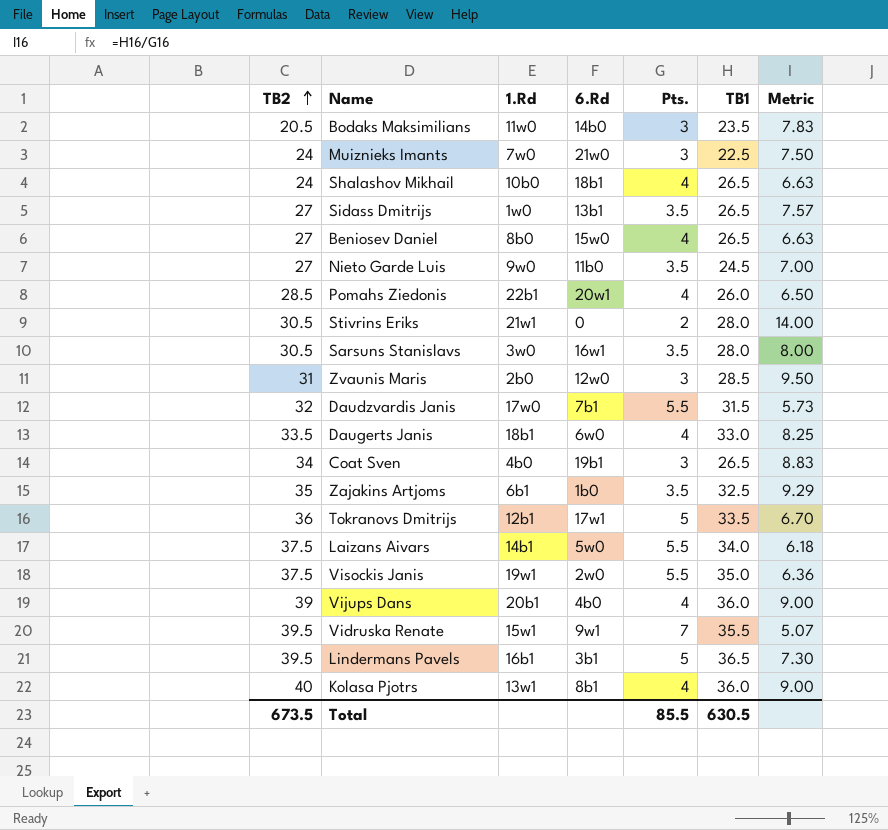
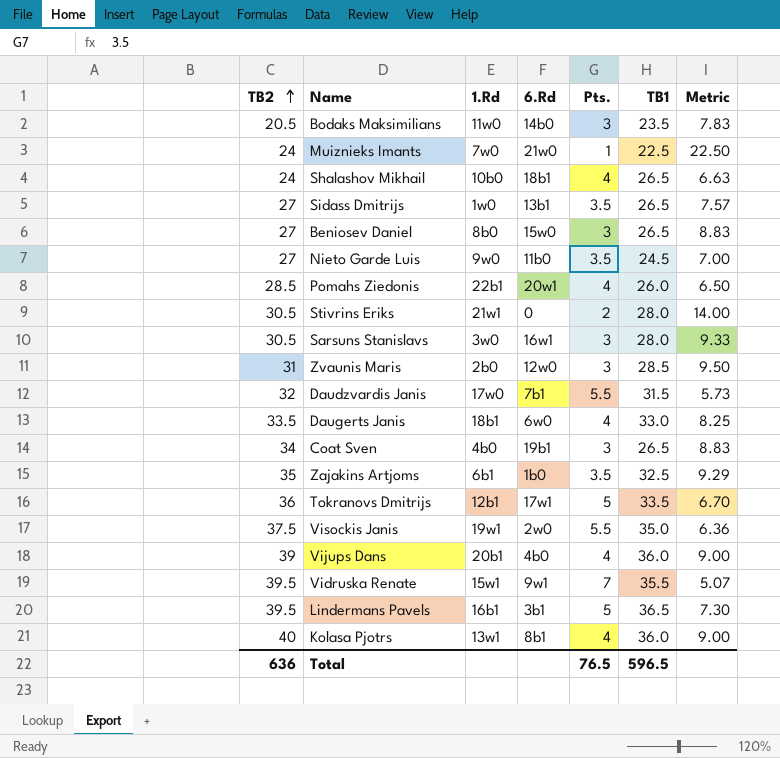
row Laizans Aivars: 37.5 | 14b1 | 5w0 | 5.5 | 34.0 | 6.18 -> none
Muiznieks Imants | Pts.: 3 -> 1
Muiznieks Imants | Metric: 7.50 -> 22.50
Beniosev Daniel | Pts.: 4 -> 3
Beniosev Daniel | Metric: 6.63 -> 8.83
Sarsuns Stanislavs | Pts.: 3.5 -> 3
Sarsuns Stanislavs | Metric: 8.00 -> 9.33
Total | TB2: 673.5 -> 636
Total | Pts.: 85.5 -> 76.5
Total | TB1: 630.5 -> 596.5

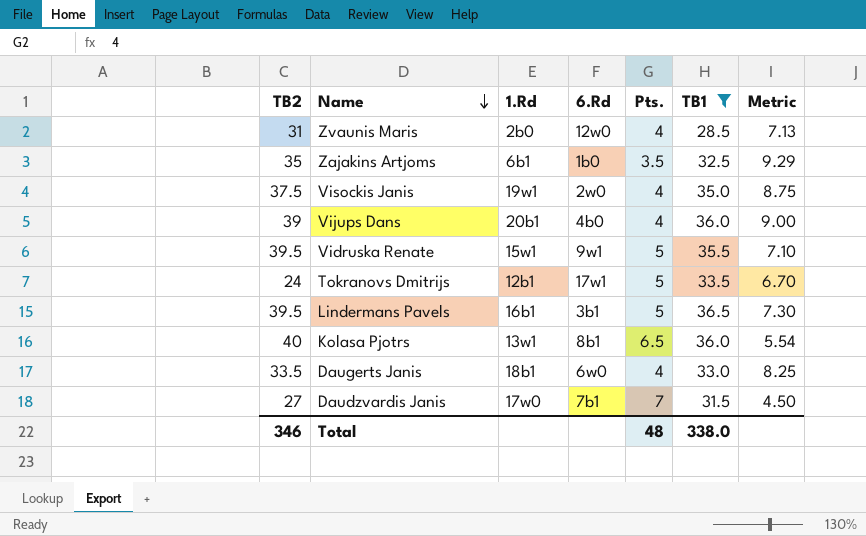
filter: none -> TB1 >= 28.5
row order: TB2 ascending -> Name descending
Zvaunis Maris | Pts.: 3 -> 4
Zvaunis Maris | Metric: 9.50 -> 7.13
Visockis Janis | Pts.: 5.5 -> 4
Visockis Janis | Metric: 6.36 -> 8.75
Vidruska Renate | Pts.: 7 -> 5
Vidruska Renate | Metric: 5.07 -> 7.10
Tokranovs Dmitrijs | TB2: 36 -> 24
Kolasa Pjotrs | Pts.: 4 -> 6.5
Kolasa Pjotrs | Metric: 9.00 -> 5.54
Daudzvardis Janis | TB2: 32 -> 27
Daudzvardis Janis | Pts.: 5.5 -> 7
Daudzvardis Janis | Metric: 5.73 -> 4.50
Total | TB2: 636 -> 346
Total | Pts.: 76.5 -> 48
Total | TB1: 596.5 -> 338.0

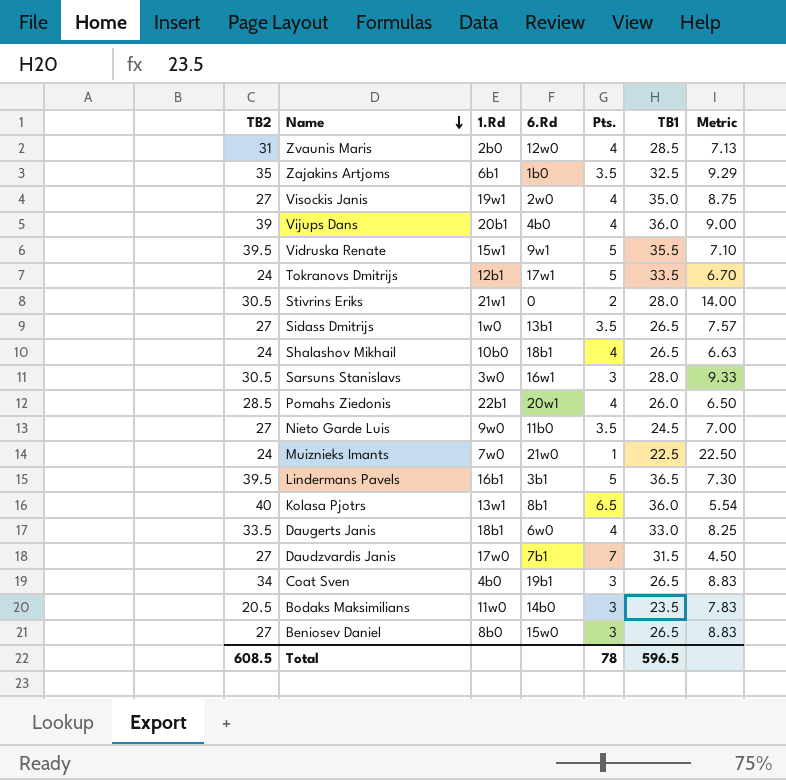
filter: TB1 >= 28.5 -> none
Visockis Janis | TB2: 37.5 -> 27
Total | TB2: 346 -> 608.5
Total | Pts.: 48 -> 78
Total | TB1: 338.0 -> 596.5

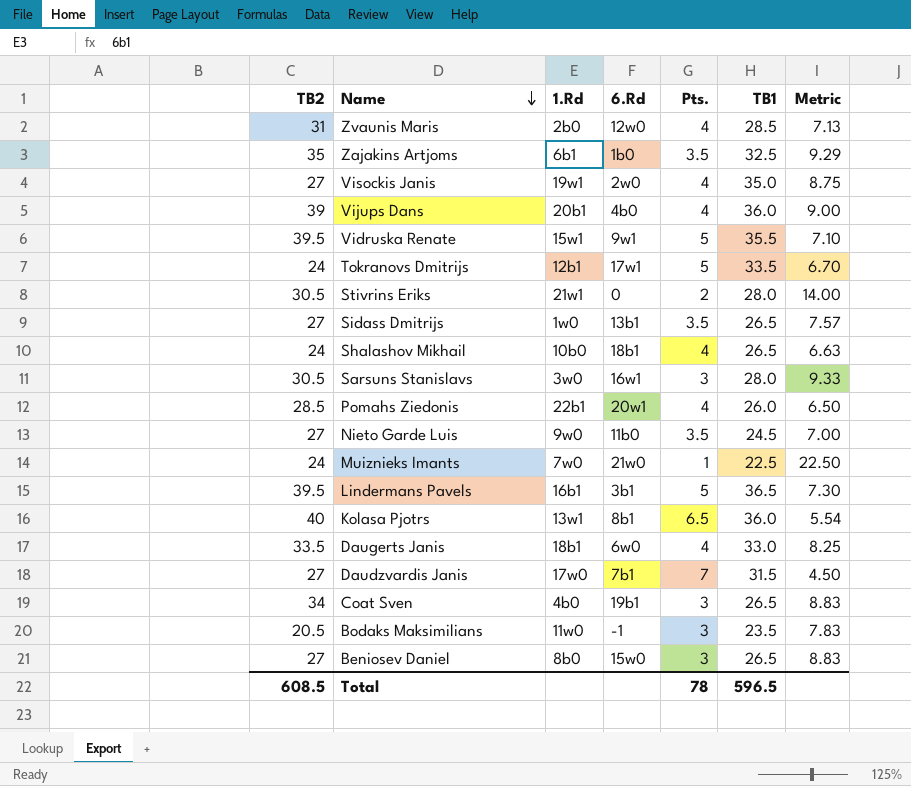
Bodaks Maksimilians | 6.Rd: 14b0 -> -1

